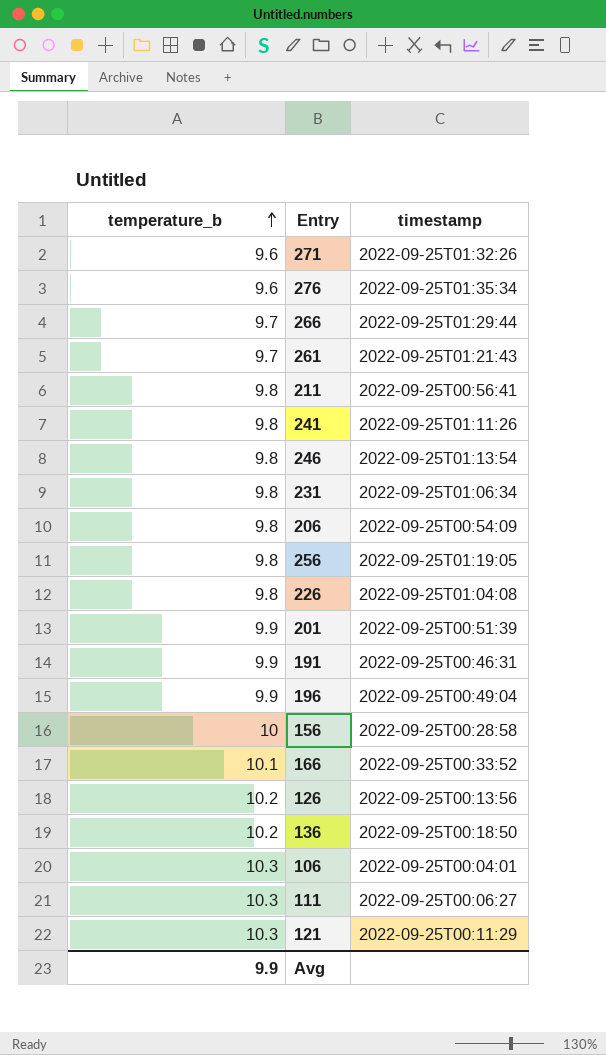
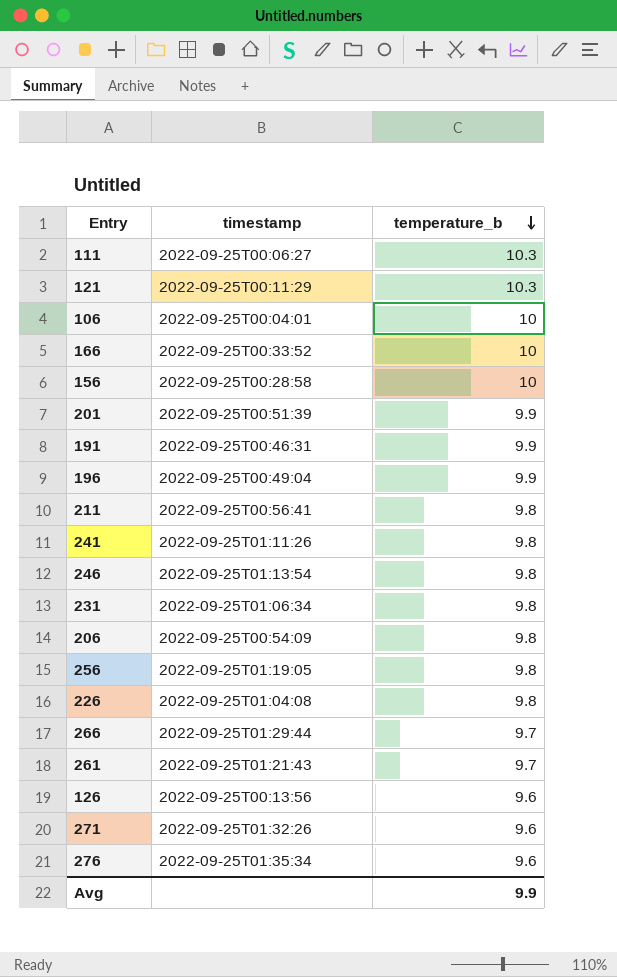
row order: temperature_b ascending -> temperature_b descending
column temperature_b | position: 1 -> 3
row 136: 10.2 | 2022-09-25T00:18:50 -> none
106 | temperature_b: 10.3 -> 10
166 | temperature_b: 10.1 -> 10
126 | temperature_b: 10.2 -> 9.6

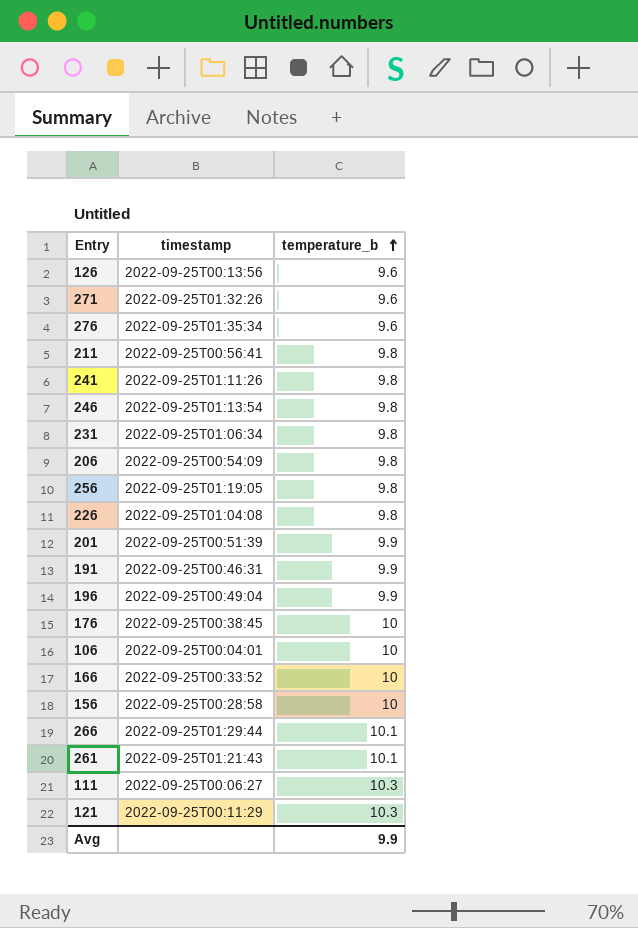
row order: temperature_b descending -> temperature_b ascending
row 176: none -> 2022-09-25T00:38:45 | 10
266 | temperature_b: 9.7 -> 10.1
261 | temperature_b: 9.7 -> 10.1

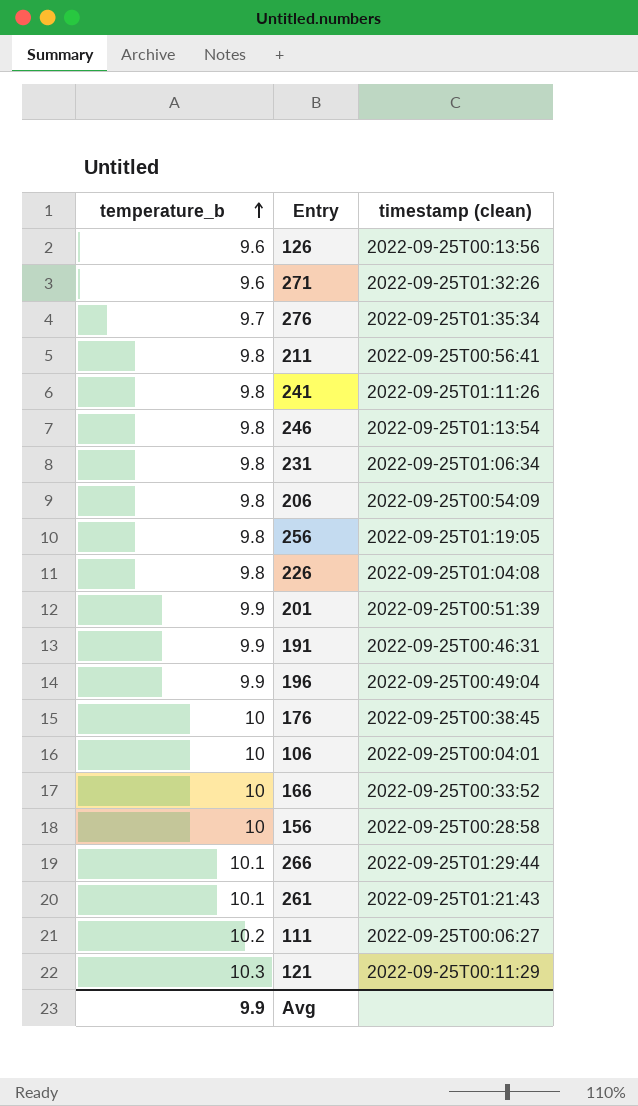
column temperature_b | position: 3 -> 1
column name: timestamp -> timestamp (clean)
276 | temperature_b: 9.6 -> 9.7
111 | temperature_b: 10.3 -> 10.2

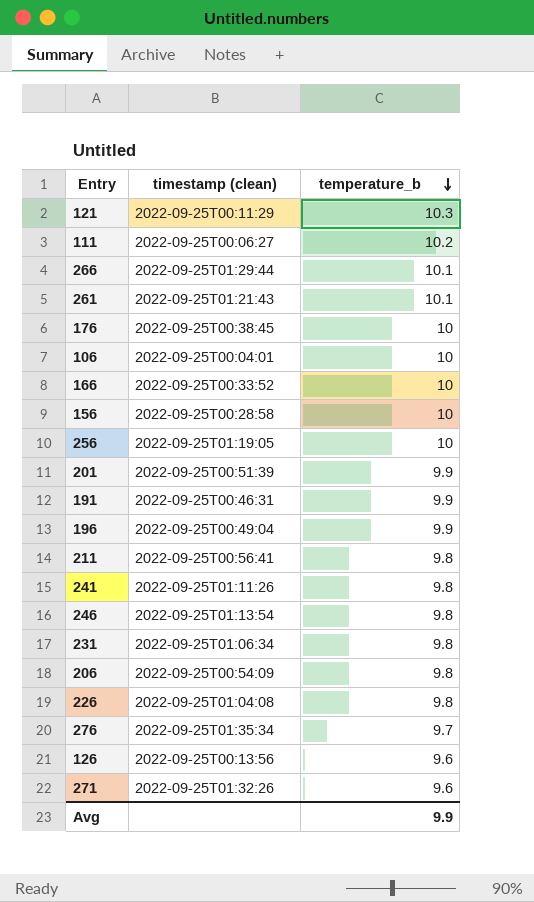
row order: temperature_b ascending -> temperature_b descending
column temperature_b | position: 1 -> 3
256 | temperature_b: 9.8 -> 10

